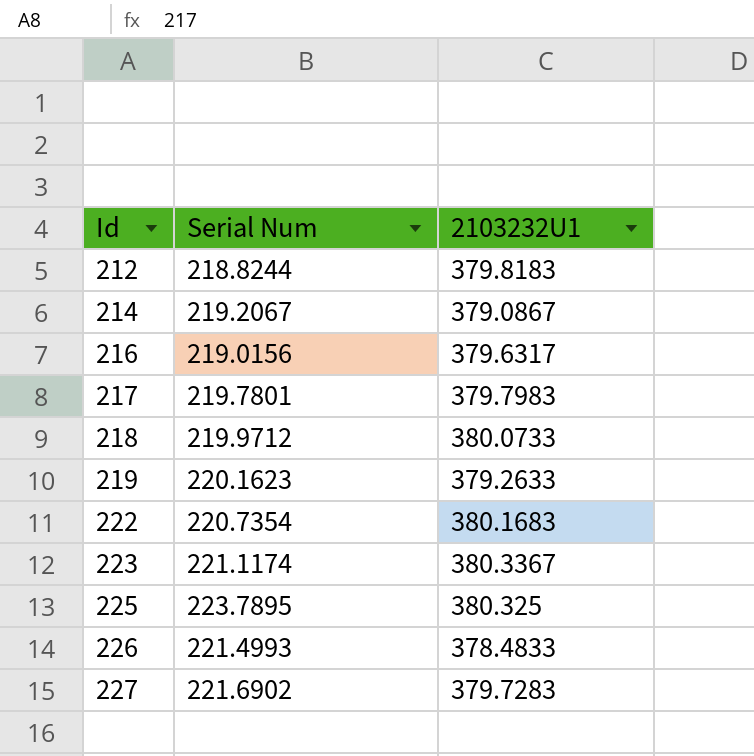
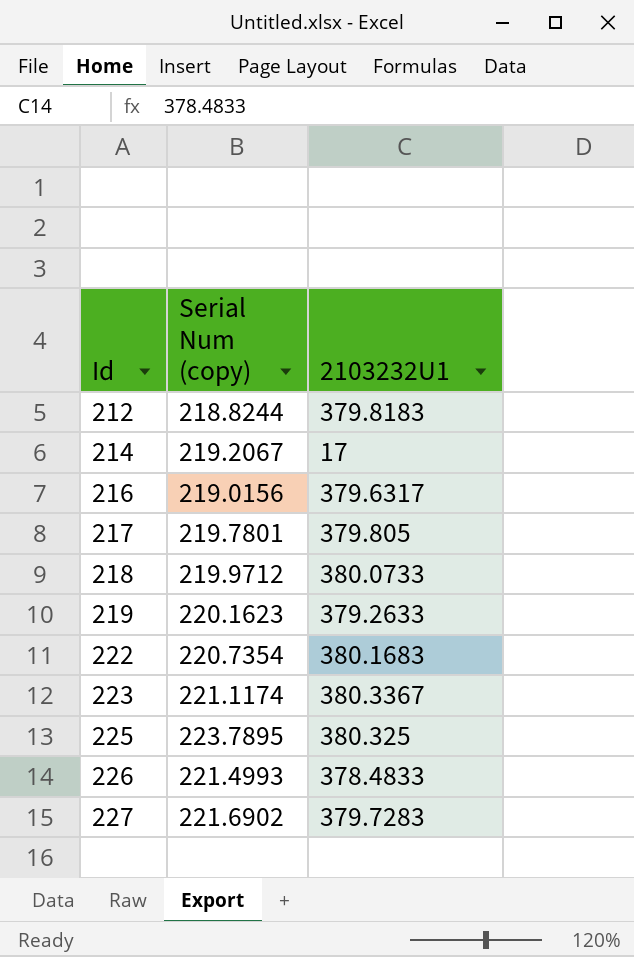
column name: Serial Num -> Serial Num (copy)
214 | 2103232U1: 379.0867 -> 17
217 | 2103232U1: 379.7983 -> 379.805

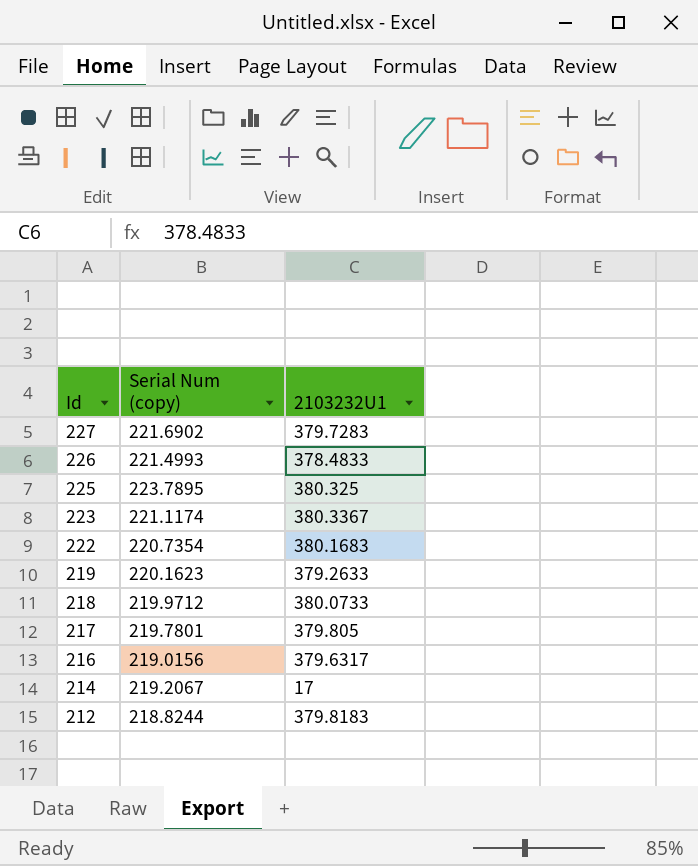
row order: Id ascending -> Id descending

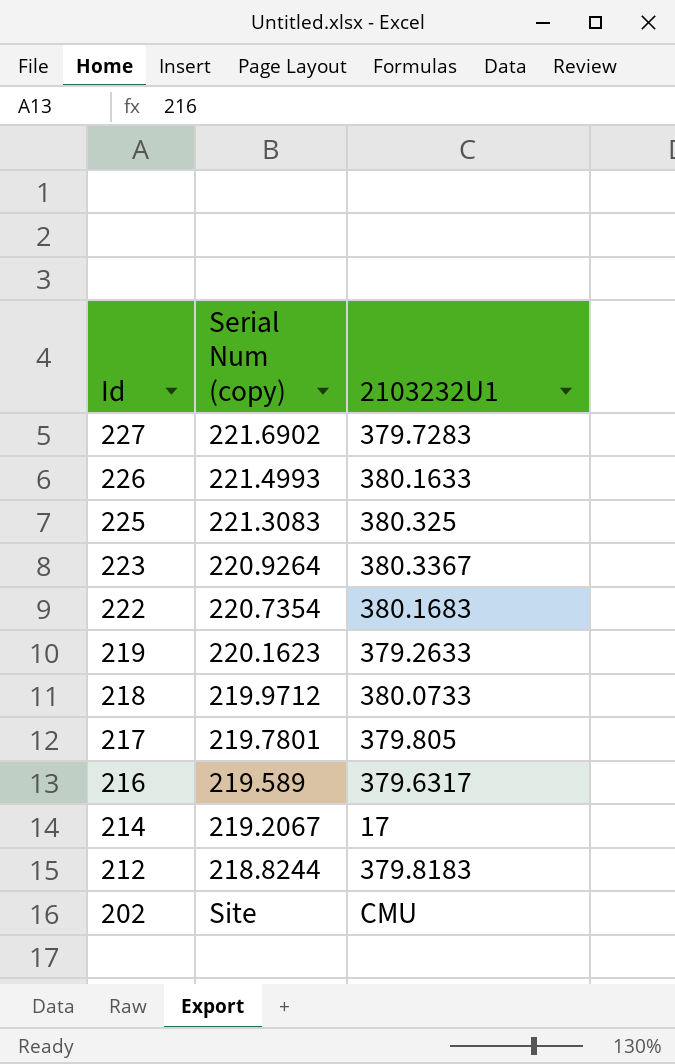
226 | 2103232U1: 378.4833 -> 380.1633
225 | Serial Num (copy): 223.7895 -> 221.3083
223 | Serial Num (copy): 221.1174 -> 220.9264
216 | Serial Num (copy): 219.0156 -> 219.589
row 202: none -> Site | CMU

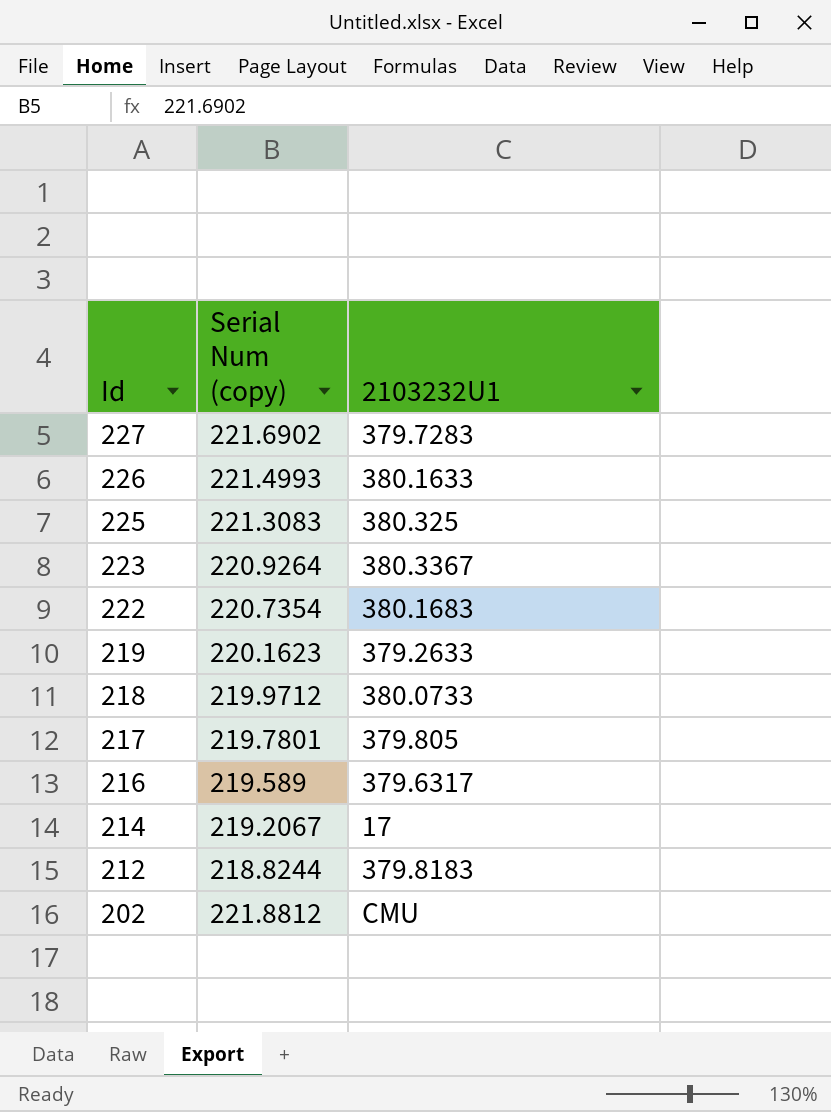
202 | Serial Num (copy): Site -> 221.8812

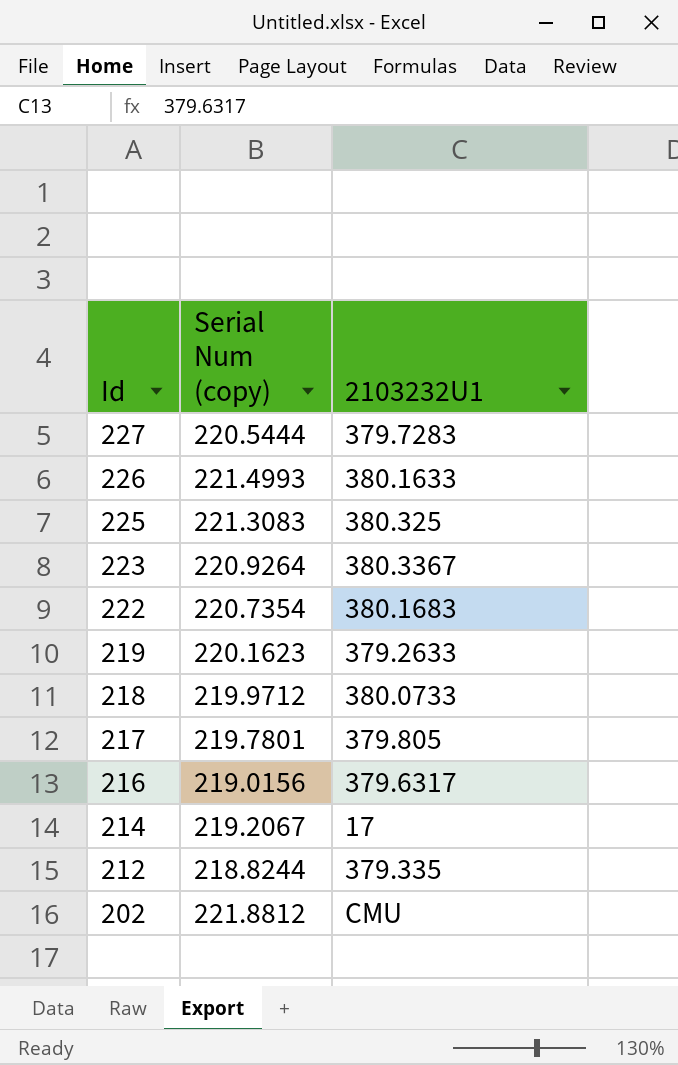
227 | Serial Num (copy): 221.6902 -> 220.5444
216 | Serial Num (copy): 219.589 -> 219.0156
212 | 2103232U1: 379.8183 -> 379.335

